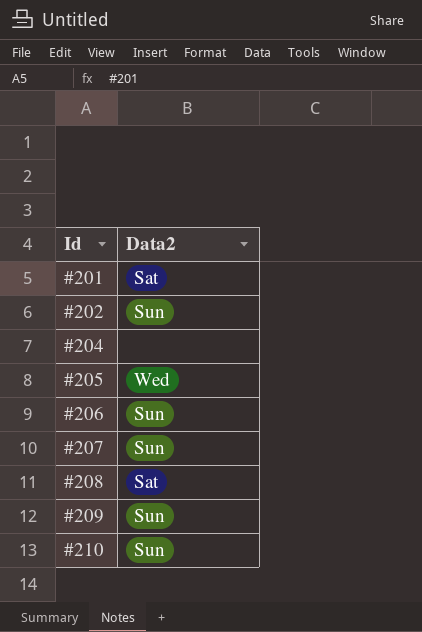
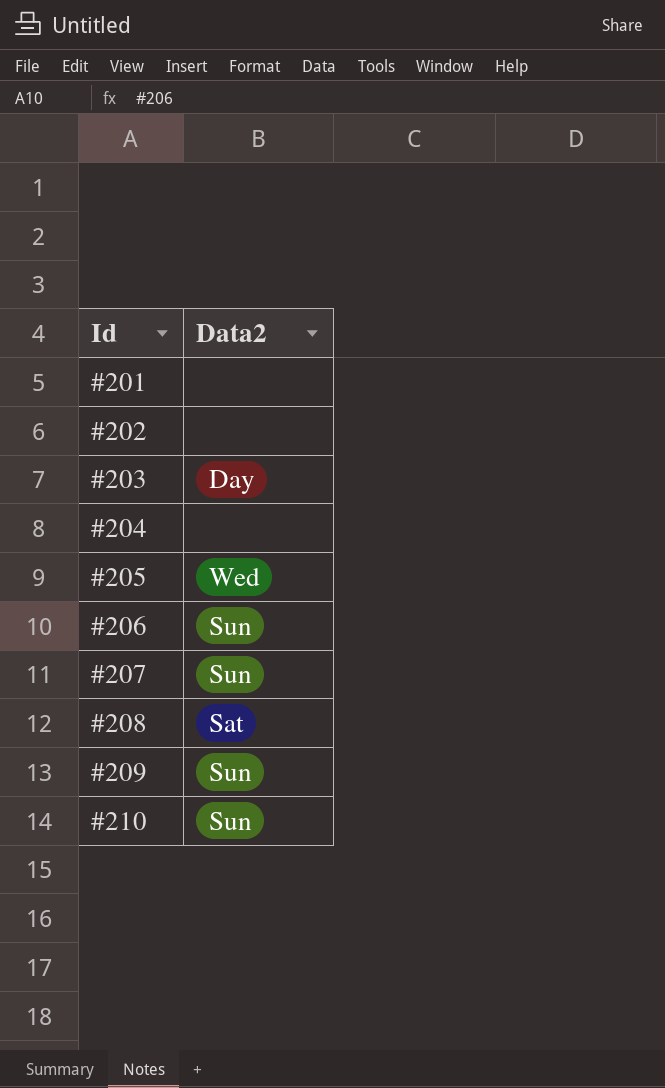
#201 | Data2: Sat -> none
#202 | Data2: Sun -> none
row #203: none -> Day

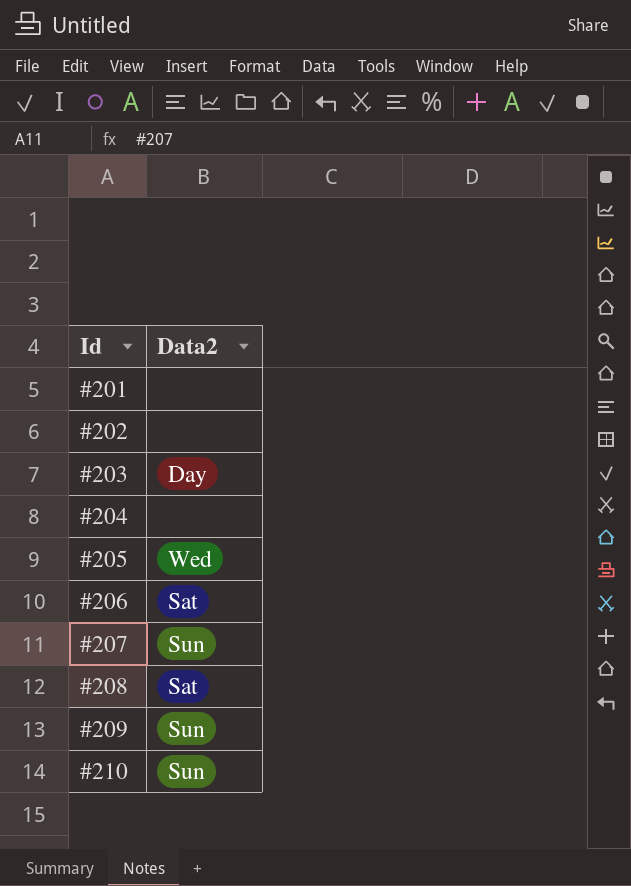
#206 | Data2: Sun -> Sat

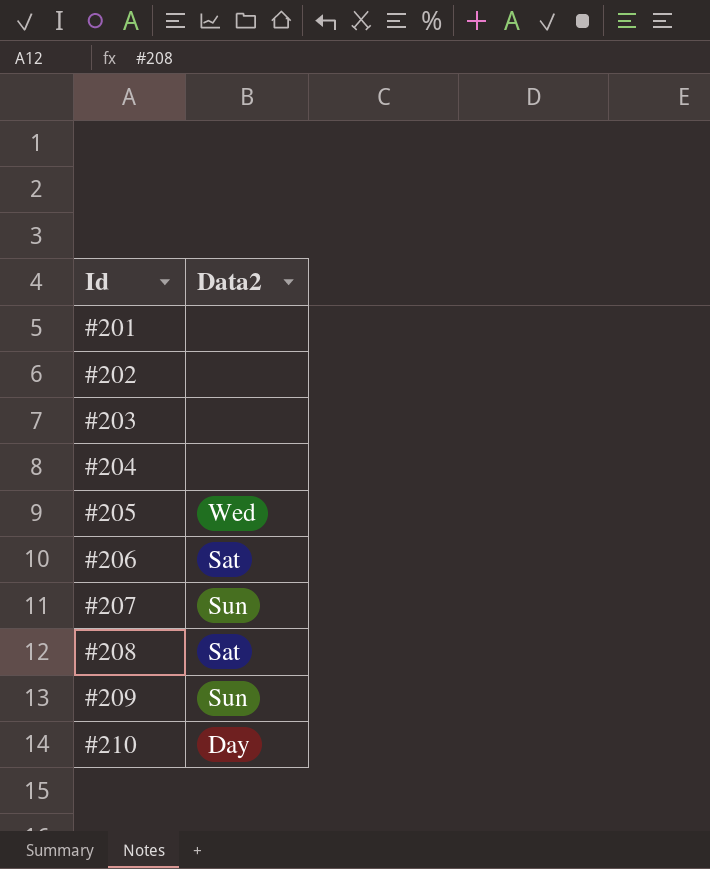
#203 | Data2: Day -> none
#210 | Data2: Sun -> Day

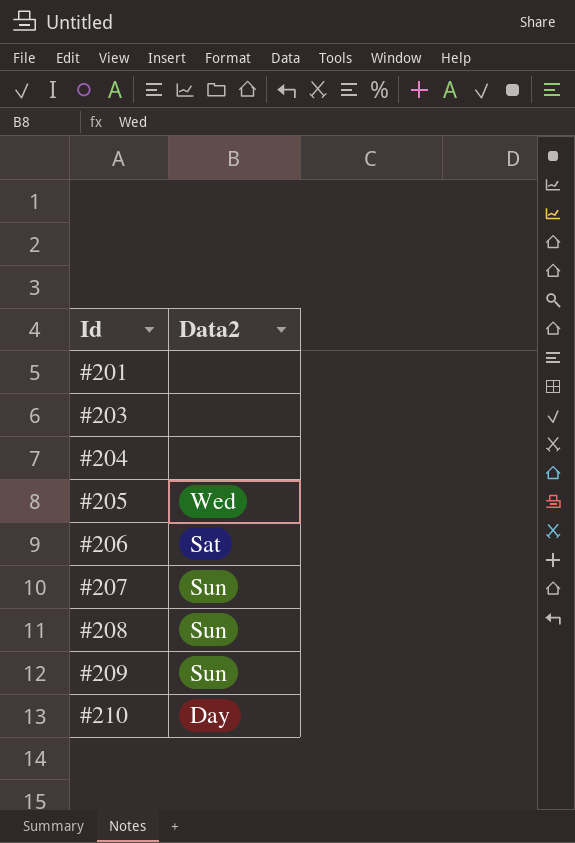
row #202: none -> none
#208 | Data2: Sat -> Sun

